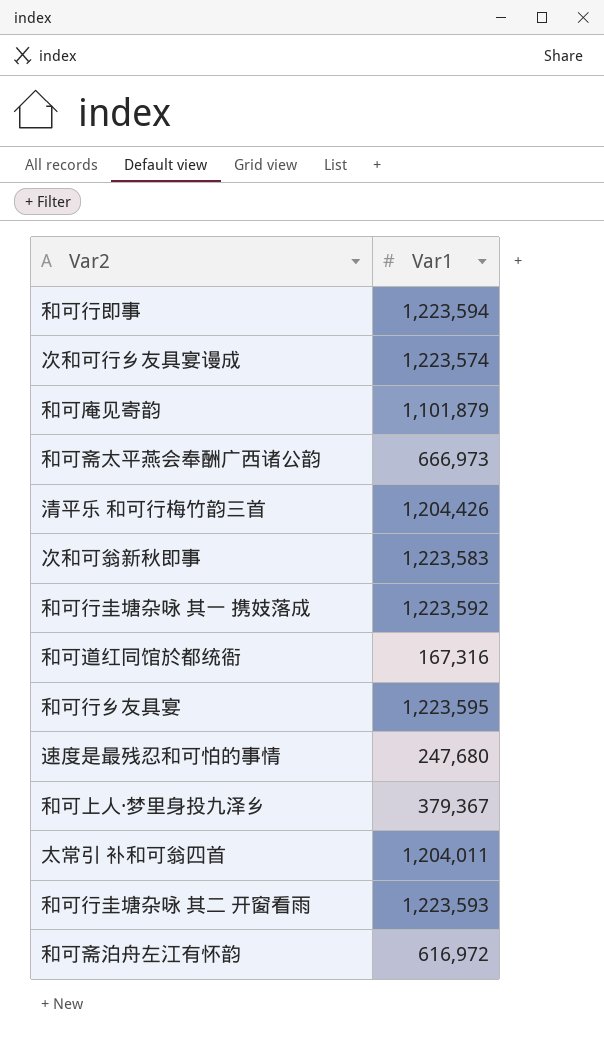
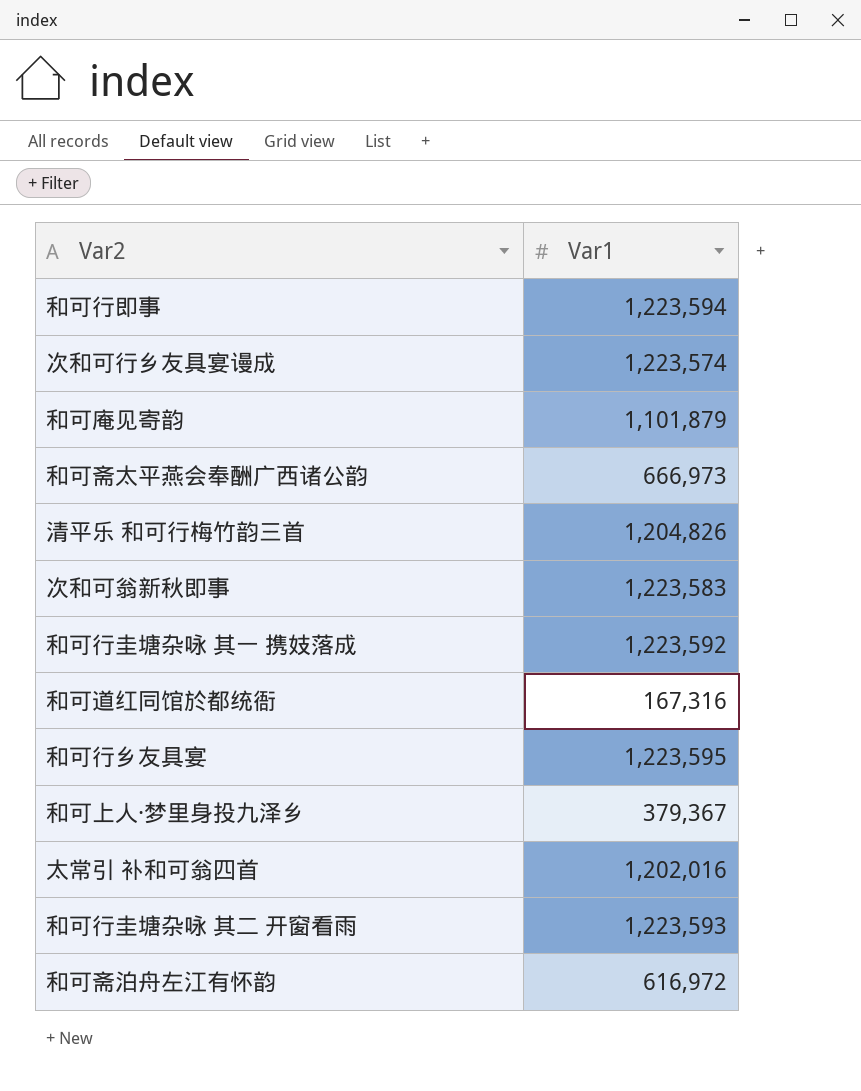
row 速度是最残忍和可怕的事情: 247,680 -> none
清平乐 和可行梅竹韵三首 | Var1: 1,204,426 -> 1,204,826
太常引 补和可翁四首 | Var1: 1,204,011 -> 1,202,016

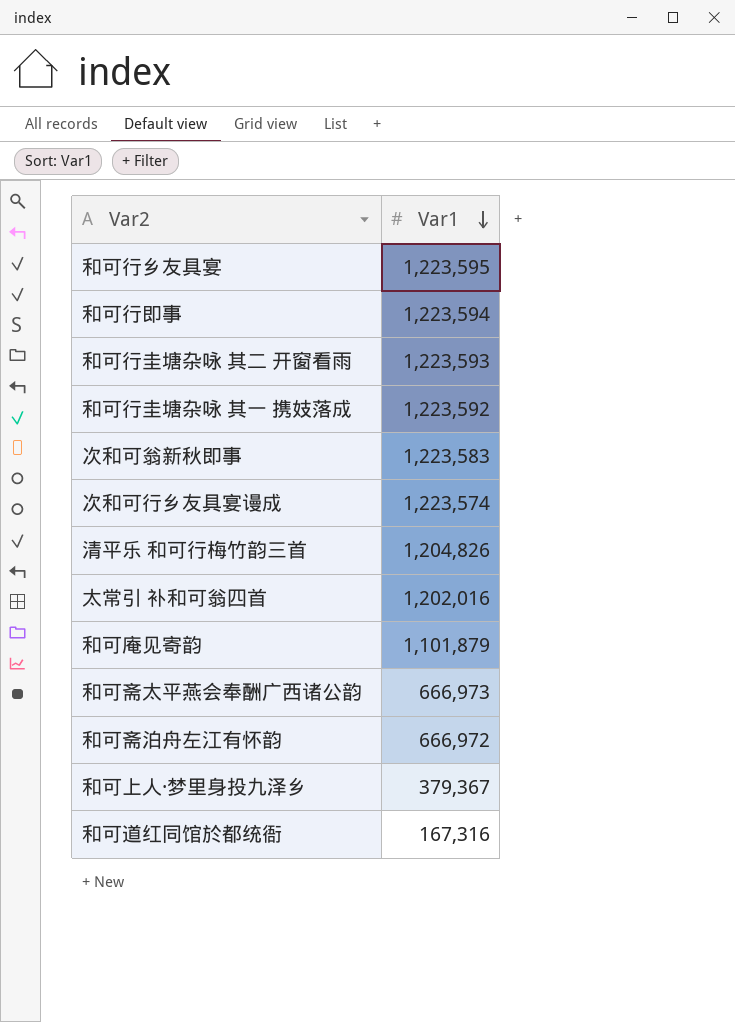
row order: none -> Var1 descending
和可斋泊舟左江有怀韵 | Var1: 616,972 -> 666,972

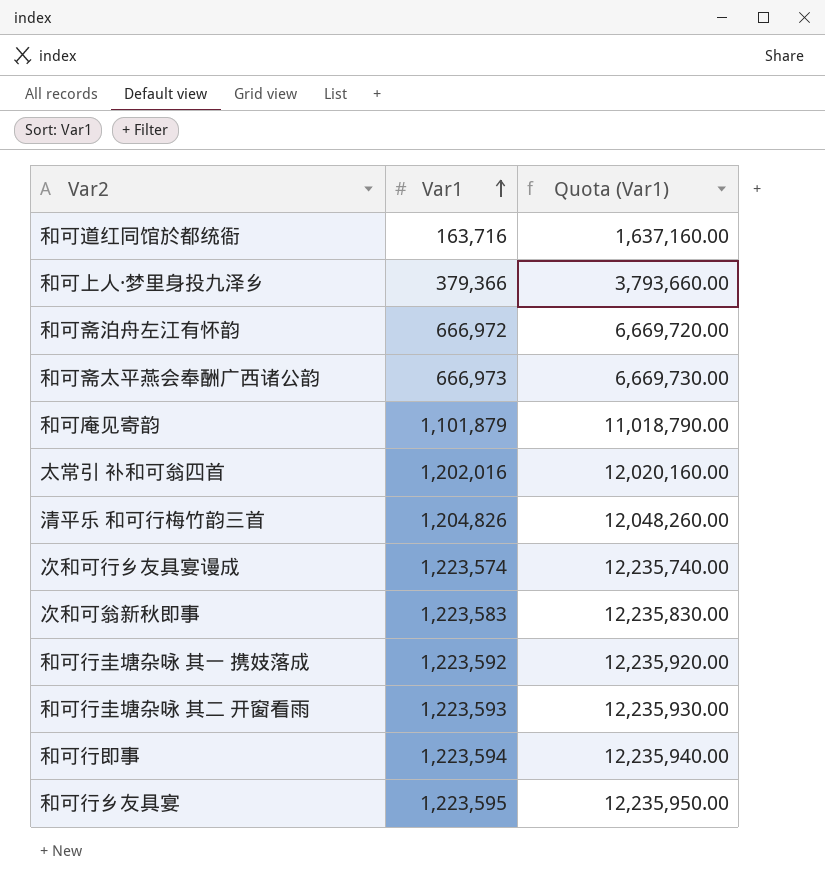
row order: Var1 descending -> Var1 ascending
column Quota (Var1) | formula: none -> [Var1] * 10
和可道红同馆於都统衙 | Var1: 167,316 -> 163,716
和可上人·梦里身投九泽乡 | Var1: 379,367 -> 379,366

